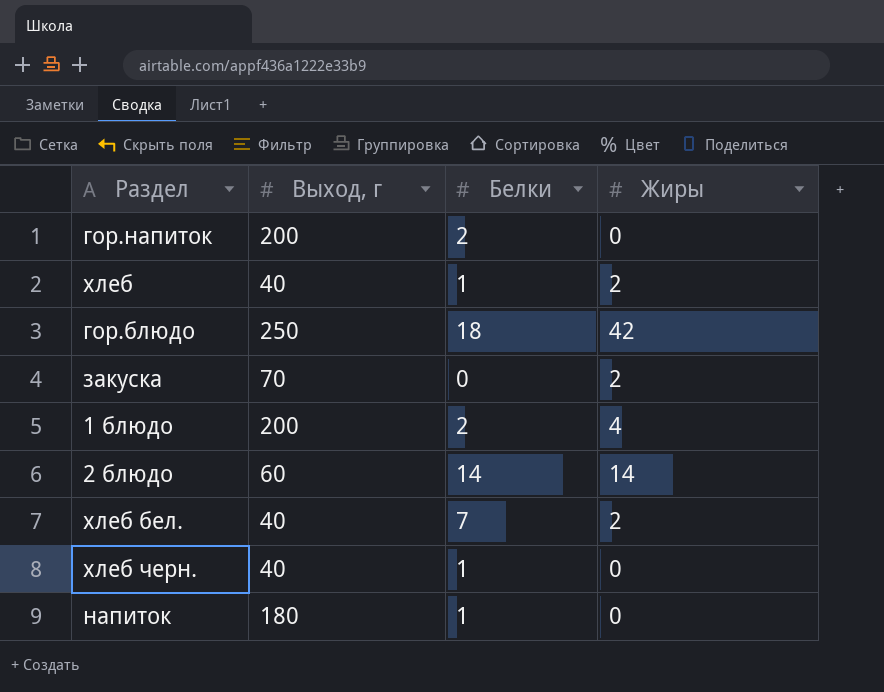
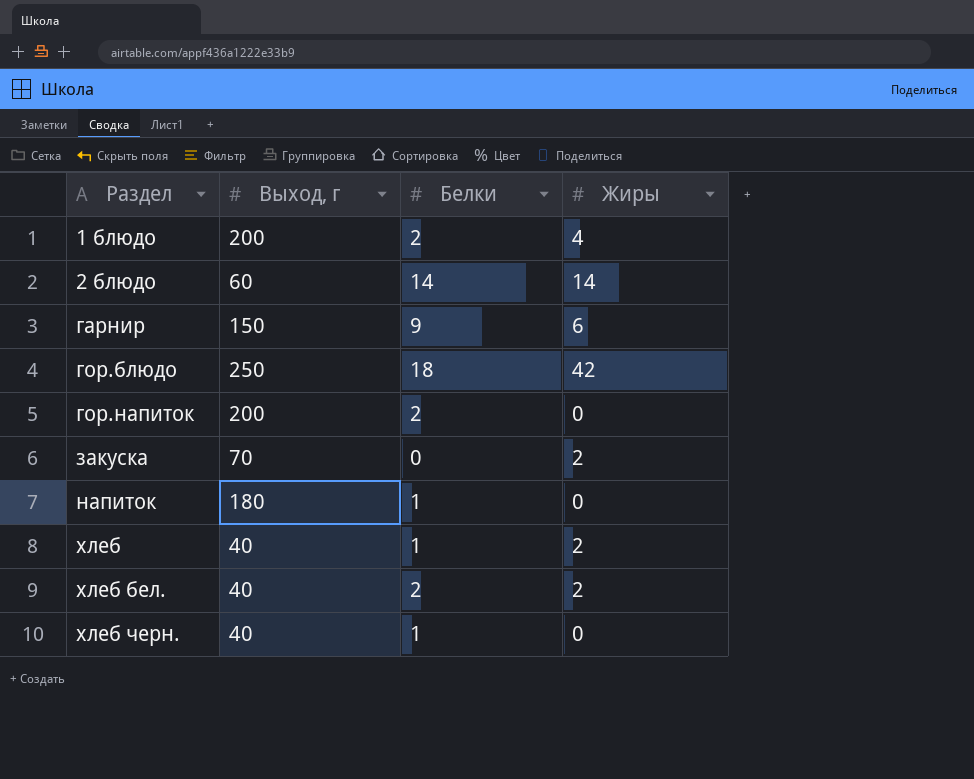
row order: none -> Раздел ascending
row гарнир: none -> 150 | 9 | 6
хлеб бел. | Белки: 7 -> 2

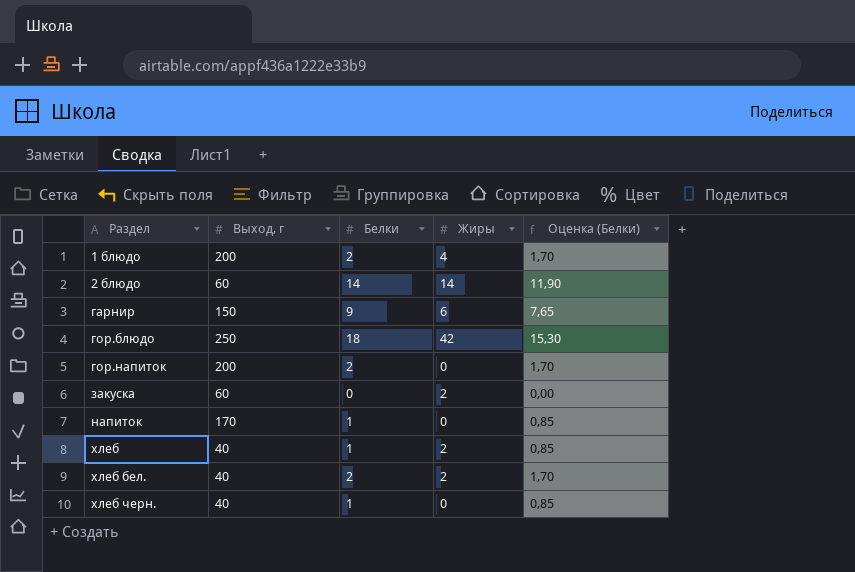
column Оценка (Белки) | formula: none -> [Белки] * 0,85
закуска | Выход, г: 70 -> 60
напиток | Выход, г: 180 -> 170

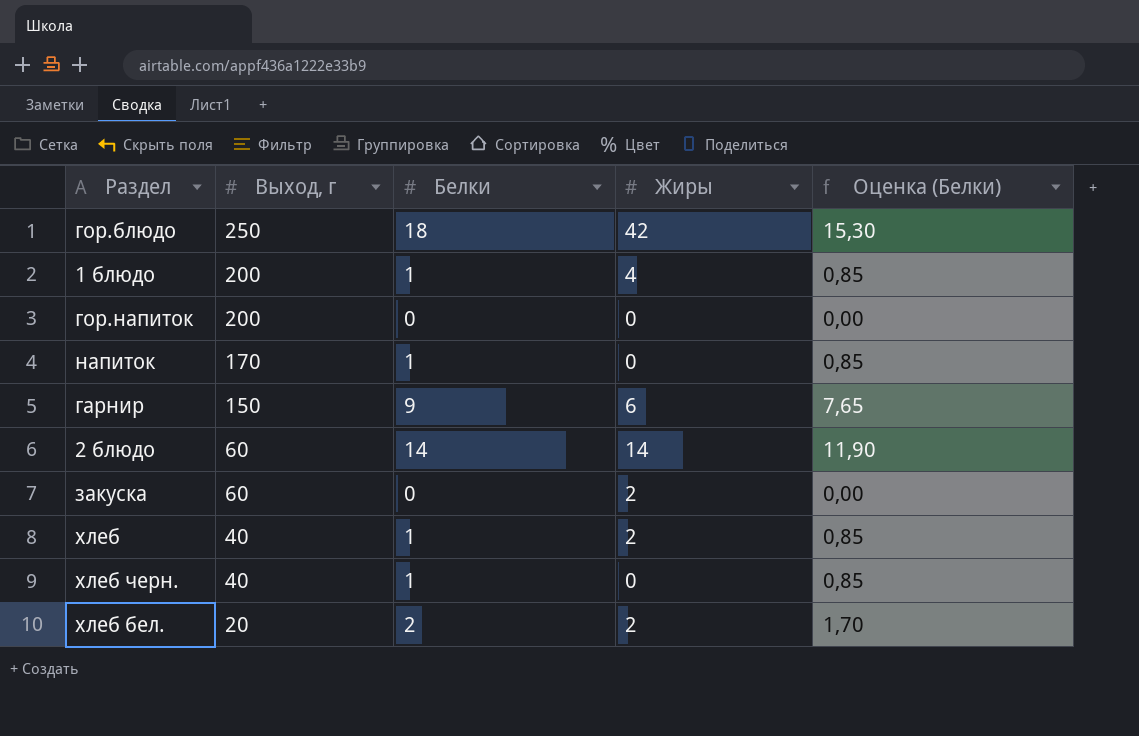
row order: Раздел ascending -> Выход, г descending
1 блюдо | Белки: 2 -> 1
1 блюдо | Оценка (Белки): 1,70 -> 0,85
гор.напиток | Белки: 2 -> 0
гор.напиток | Оценка (Белки): 1,70 -> 0,00
хлеб бел. | Выход, г: 40 -> 20

